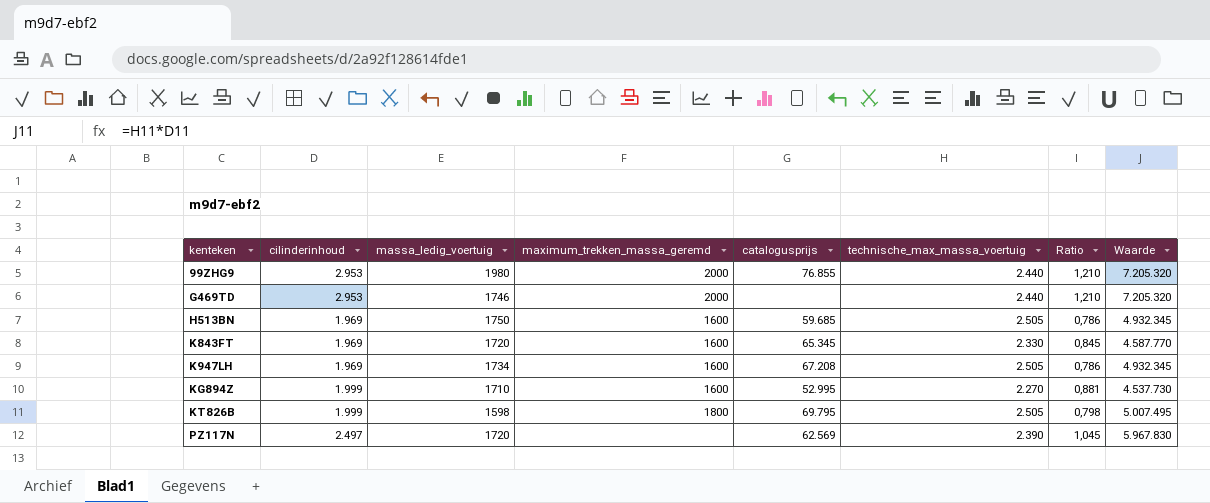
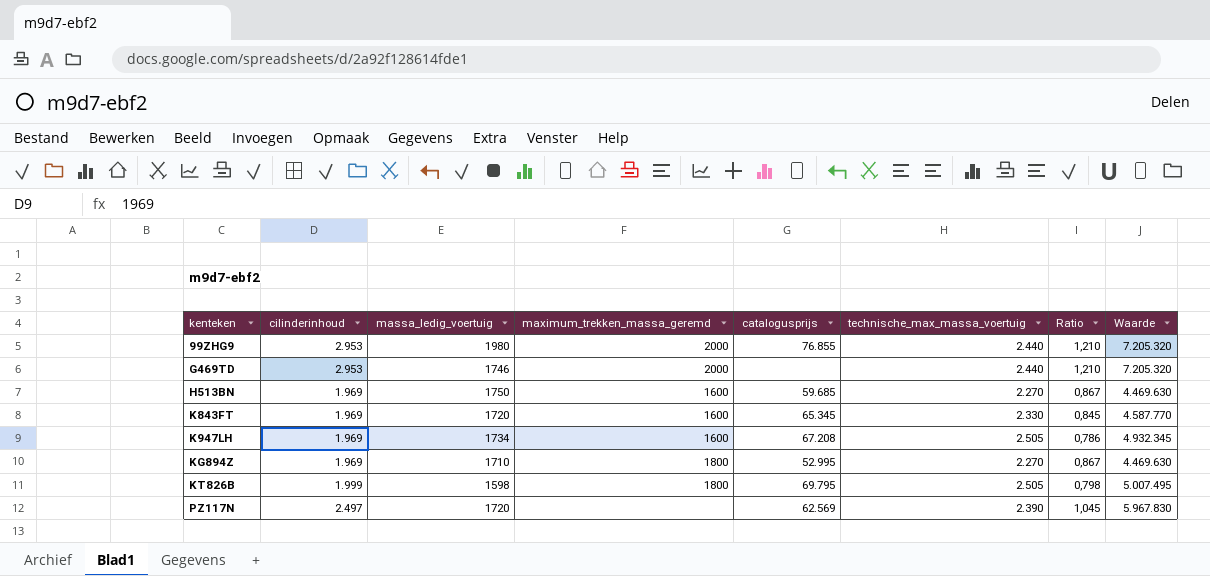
H513BN | technische_max_massa_voertuig: 2.505 -> 2.270
H513BN | Ratio: 0,786 -> 0,867
H513BN | Waarde: 4.932.345 -> 4.469.630
KG894Z | cilinderinhoud: 1.999 -> 1.969
KG894Z | maximum_trekken_massa_geremd: 1600 -> 1800
KG894Z | Ratio: 0,881 -> 0,867
KG894Z | Waarde: 4.537.730 -> 4.469.630

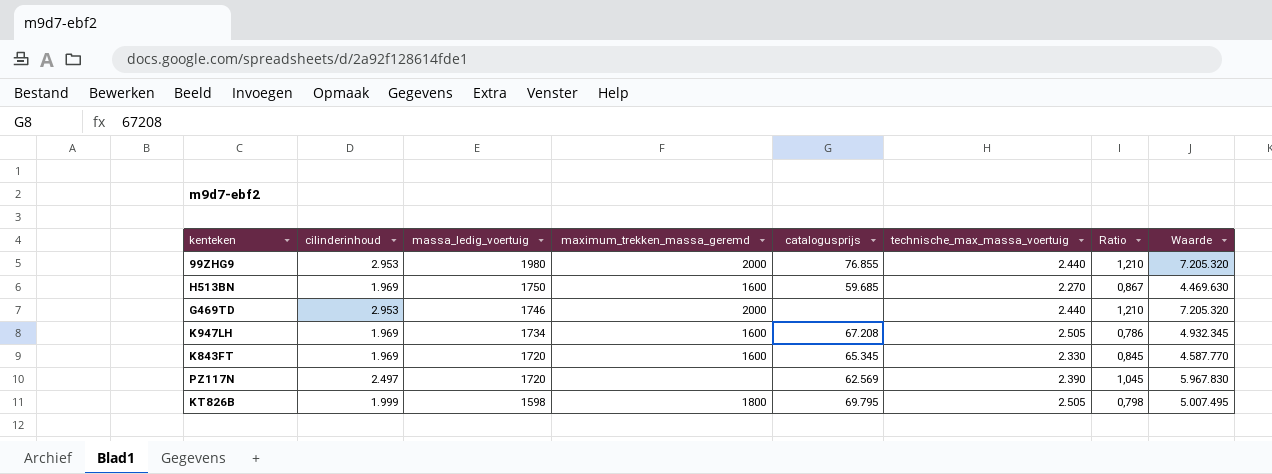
row order: kenteken ascending -> massa_ledig_voertuig descending
row KG894Z: 1.969 | 1710 | 1800 | 52.995 | 2.270 | 0,867 | 4.469.630 -> none

